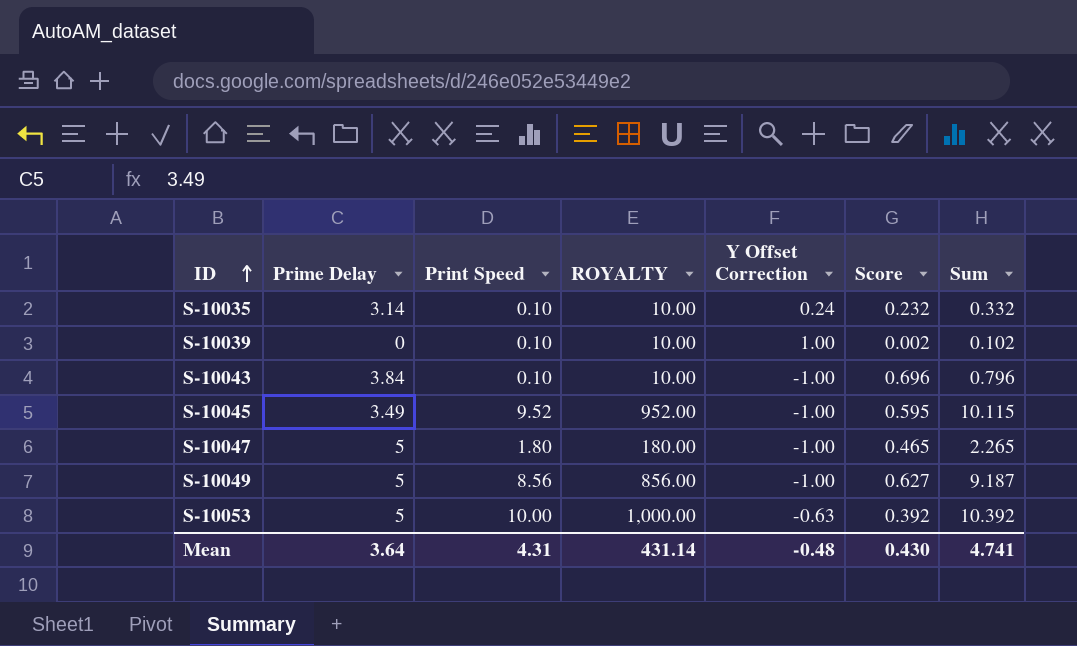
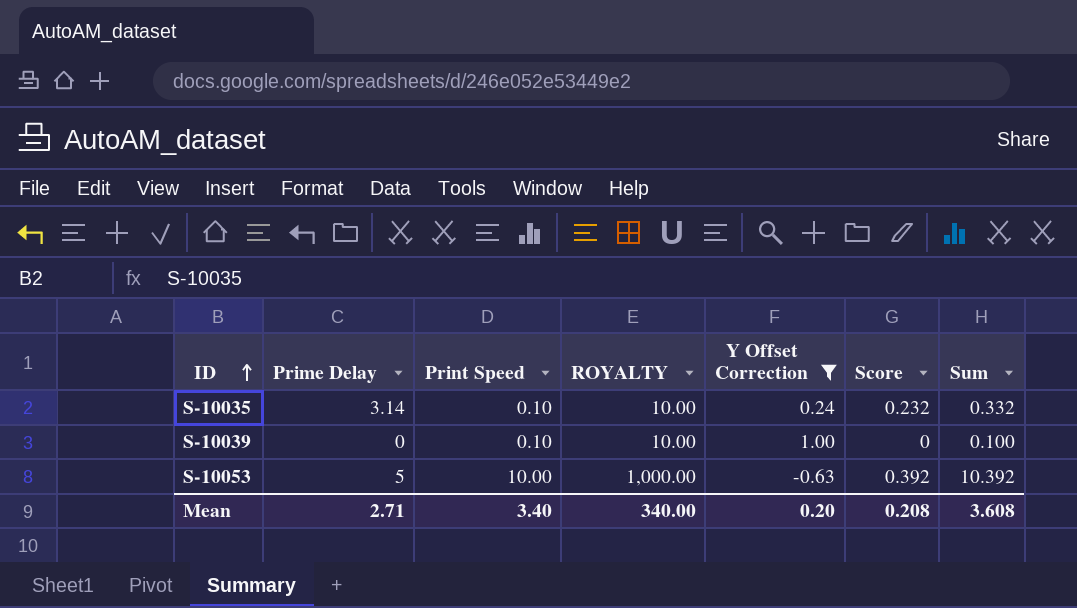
filter: none -> Y Offset Correction != -1.00
S-10039 | Score: 0.002 -> 0
S-10039 | Sum: 0.102 -> 0.100
Mean | Prime Delay: 3.64 -> 2.71
Mean | Print Speed: 4.31 -> 3.40
Mean | ROYALTY: 431.14 -> 340.00
Mean | Y Offset Correction: -0.48 -> 0.20
Mean | Score: 0.430 -> 0.208
Mean | Sum: 4.741 -> 3.608

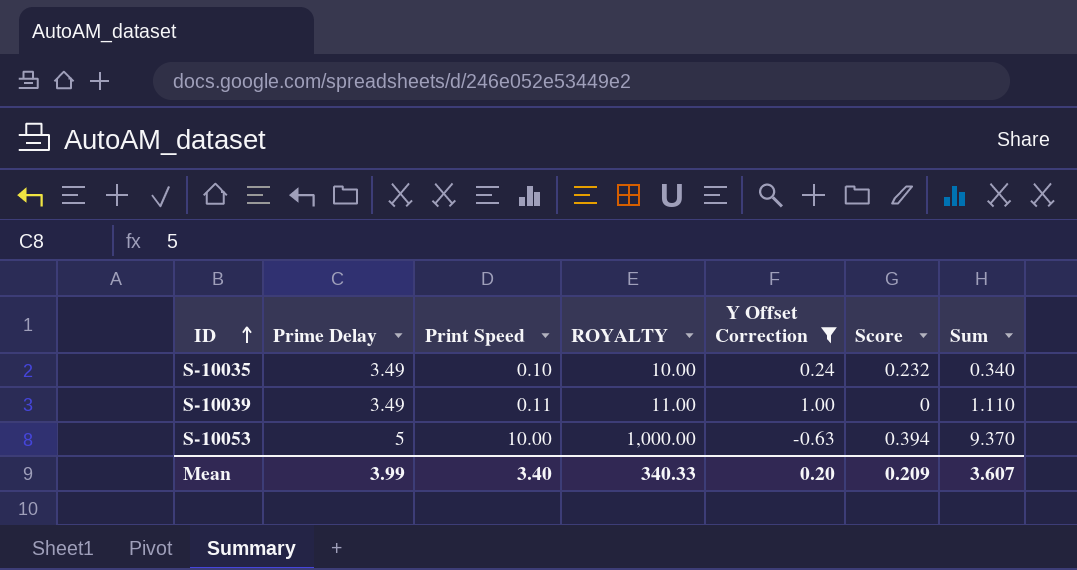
column Sum | formula: [Print Speed] + [Score] -> [Print Speed] + [Y Offset Correction]
S-10035 | Prime Delay: 3.14 -> 3.49
S-10039 | Prime Delay: 0 -> 3.49
S-10039 | Print Speed: 0.10 -> 0.11
S-10039 | ROYALTY: 10.00 -> 11.00
S-10053 | Score: 0.392 -> 0.394
Mean | Prime Delay: 2.71 -> 3.99
Mean | ROYALTY: 340.00 -> 340.33
Mean | Score: 0.208 -> 0.209
Mean | Sum: 3.608 -> 3.607

